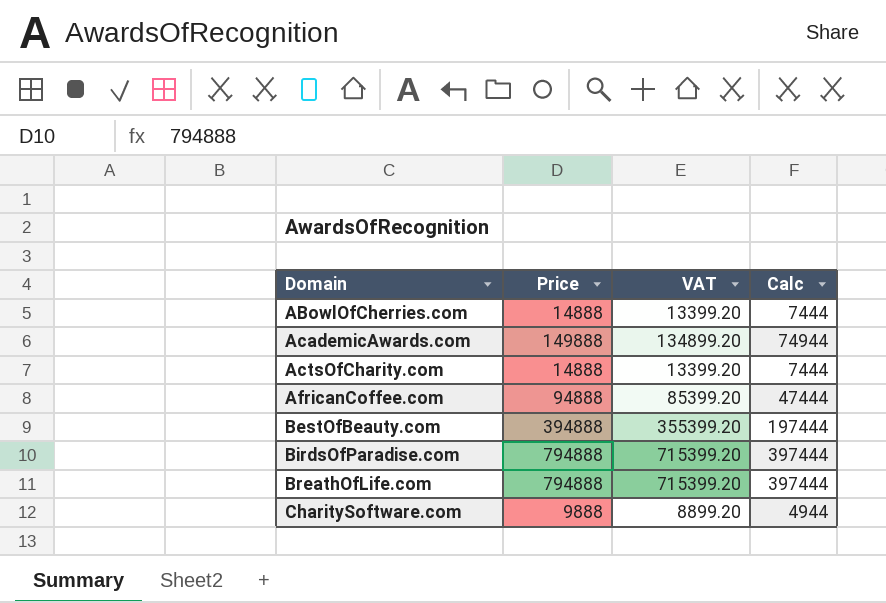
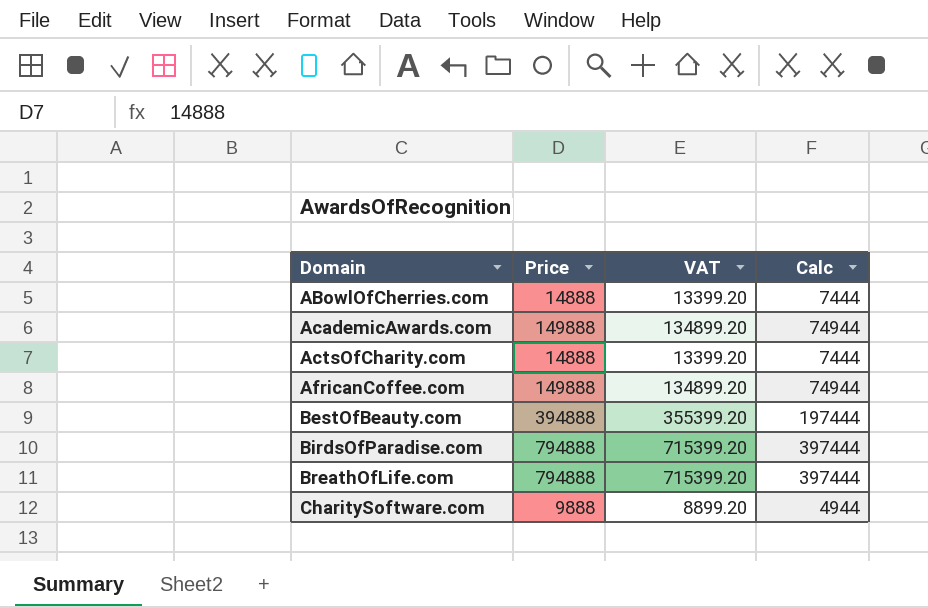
AfricanCoffee.com | Price: 94888 -> 149888
AfricanCoffee.com | VAT: 85399.20 -> 134899.20
AfricanCoffee.com | Calc: 47444 -> 74944

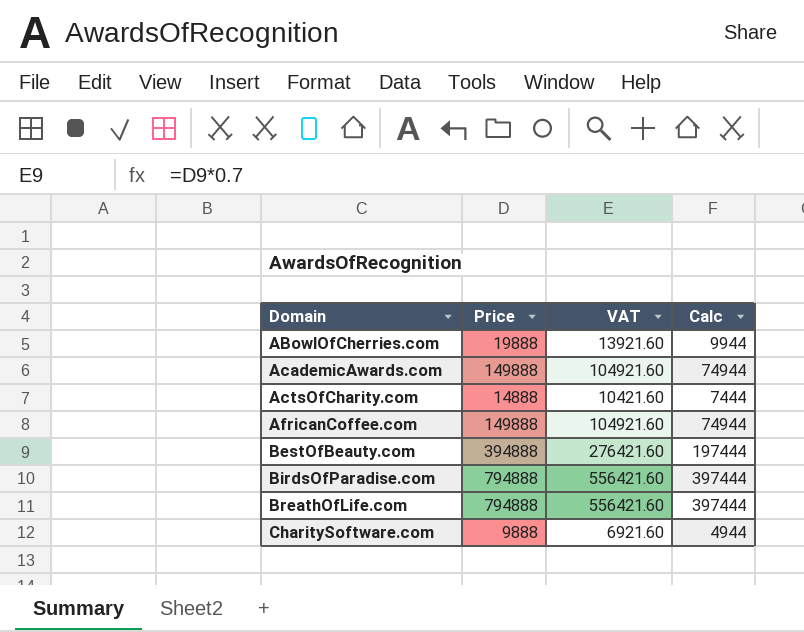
column VAT | formula: [Price] * 0.9 -> [Price] * 0.7
ABowlOfCherries.com | Price: 14888 -> 19888
ABowlOfCherries.com | Calc: 7444 -> 9944

